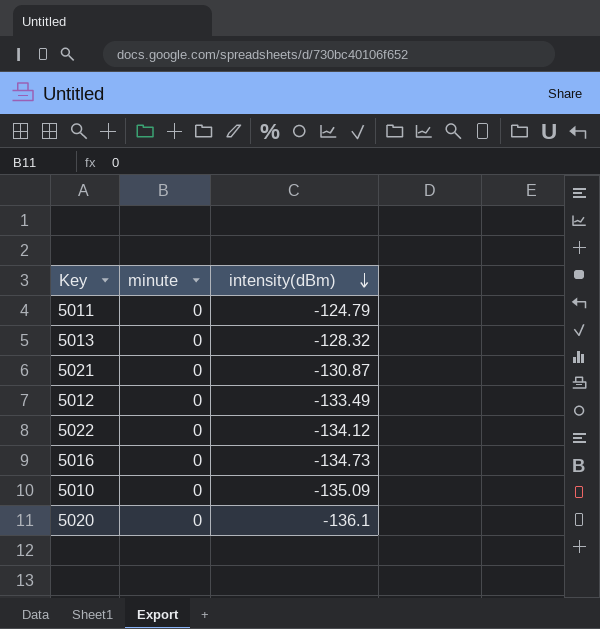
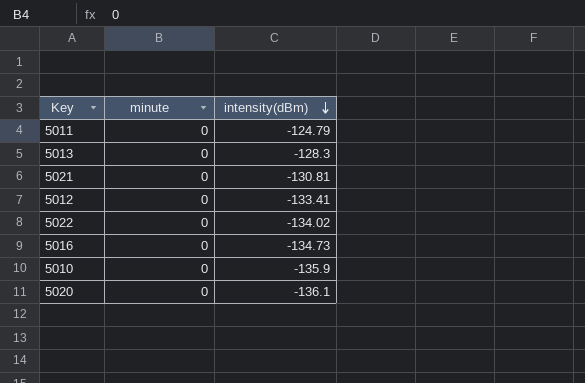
5013 | intensity(dBm): -128.32 -> -128.3
5021 | intensity(dBm): -130.87 -> -130.81
5012 | intensity(dBm): -133.49 -> -133.41
5022 | intensity(dBm): -134.12 -> -134.02
5010 | intensity(dBm): -135.09 -> -135.9

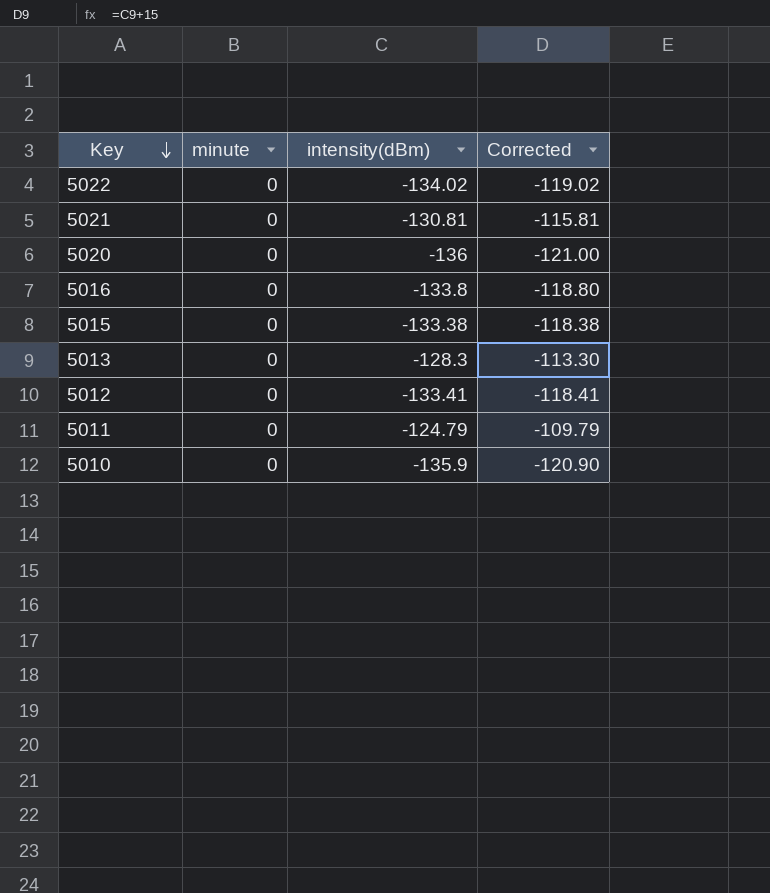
row order: intensity(dBm) descending -> Key descending
column Corrected | formula: none -> [intensity(dBm)] + 15
5020 | intensity(dBm): -136.1 -> -136
5016 | intensity(dBm): -134.73 -> -133.8
row 5015: none -> 0 | -133.38 | -118.38

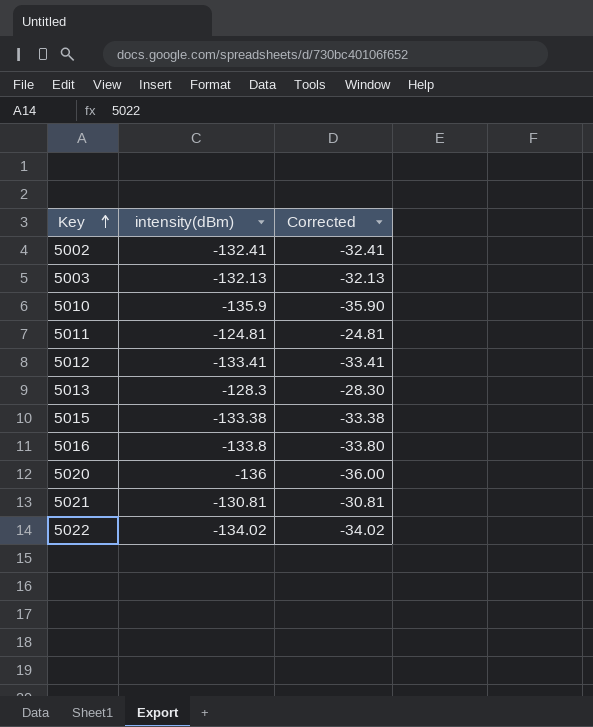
row order: Key descending -> Key ascending
column minute | position: 2 -> none
column Corrected | formula: [intensity(dBm)] + 15 -> [intensity(dBm)] + 100
row 5002: none -> -132.41 | -32.41
row 5003: none -> -132.13 | -32.13
5011 | intensity(dBm): -124.79 -> -124.81

